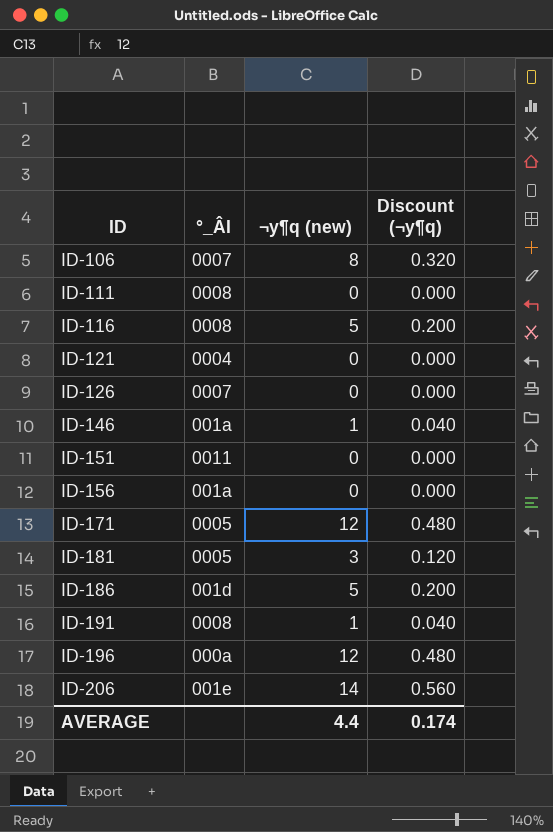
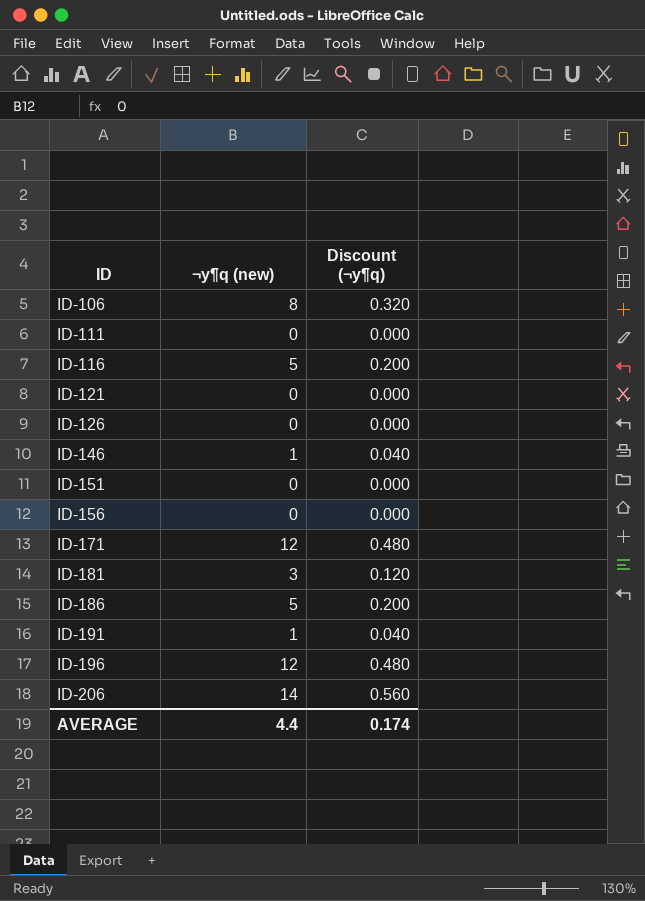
column °_ÂI | position: 2 -> none

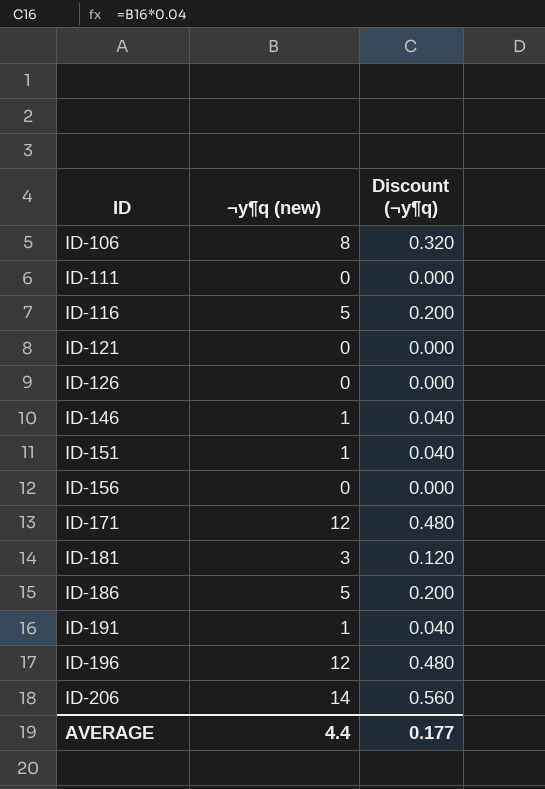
ID-151 | ¬y¶q (new): 0 -> 1
ID-151 | Discount (¬y¶q): 0.000 -> 0.040
AVERAGE | Discount (¬y¶q): 0.174 -> 0.177

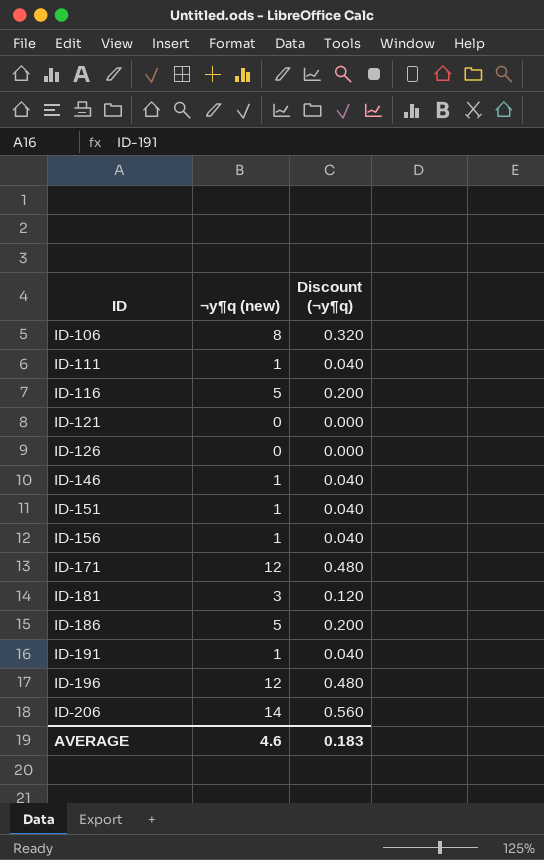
ID-111 | ¬y¶q (new): 0 -> 1
ID-111 | Discount (¬y¶q): 0.000 -> 0.040
ID-156 | ¬y¶q (new): 0 -> 1
ID-156 | Discount (¬y¶q): 0.000 -> 0.040
AVERAGE | ¬y¶q (new): 4.4 -> 4.6
AVERAGE | Discount (¬y¶q): 0.177 -> 0.183

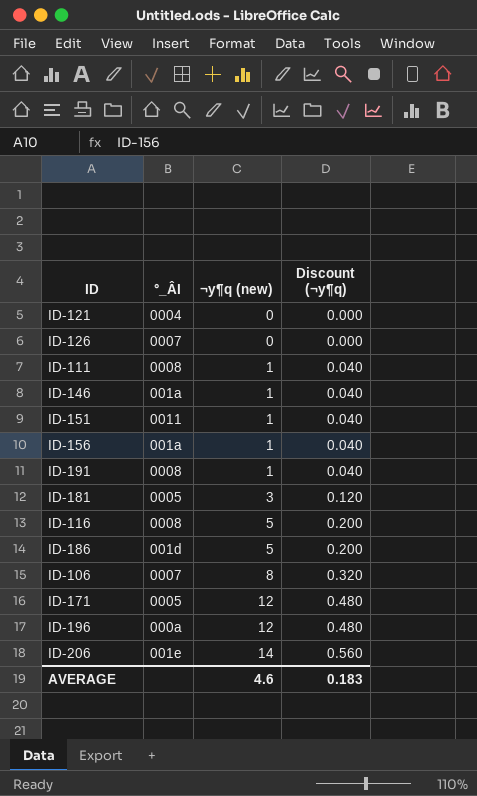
row order: ID ascending -> ¬y¶q (new) ascending
column °_ÂI | position: none -> 2

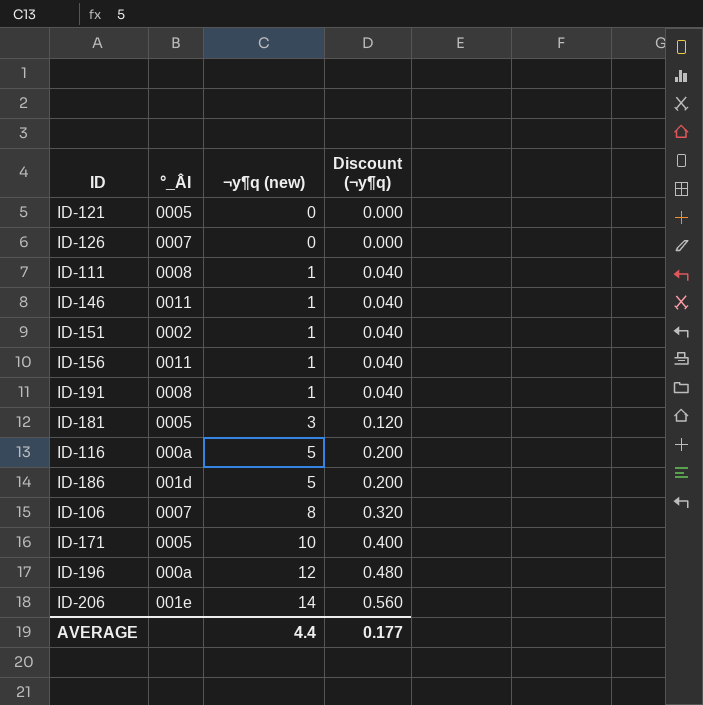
ID-121 | °_ÂI: 0004 -> 0005
ID-146 | °_ÂI: 001a -> 0011
ID-151 | °_ÂI: 0011 -> 0002
ID-156 | °_ÂI: 001a -> 0011
ID-116 | °_ÂI: 0008 -> 000a
ID-171 | ¬y¶q (new): 12 -> 10
ID-171 | Discount (¬y¶q): 0.480 -> 0.400
AVERAGE | ¬y¶q (new): 4.6 -> 4.4
AVERAGE | Discount (¬y¶q): 0.183 -> 0.177

